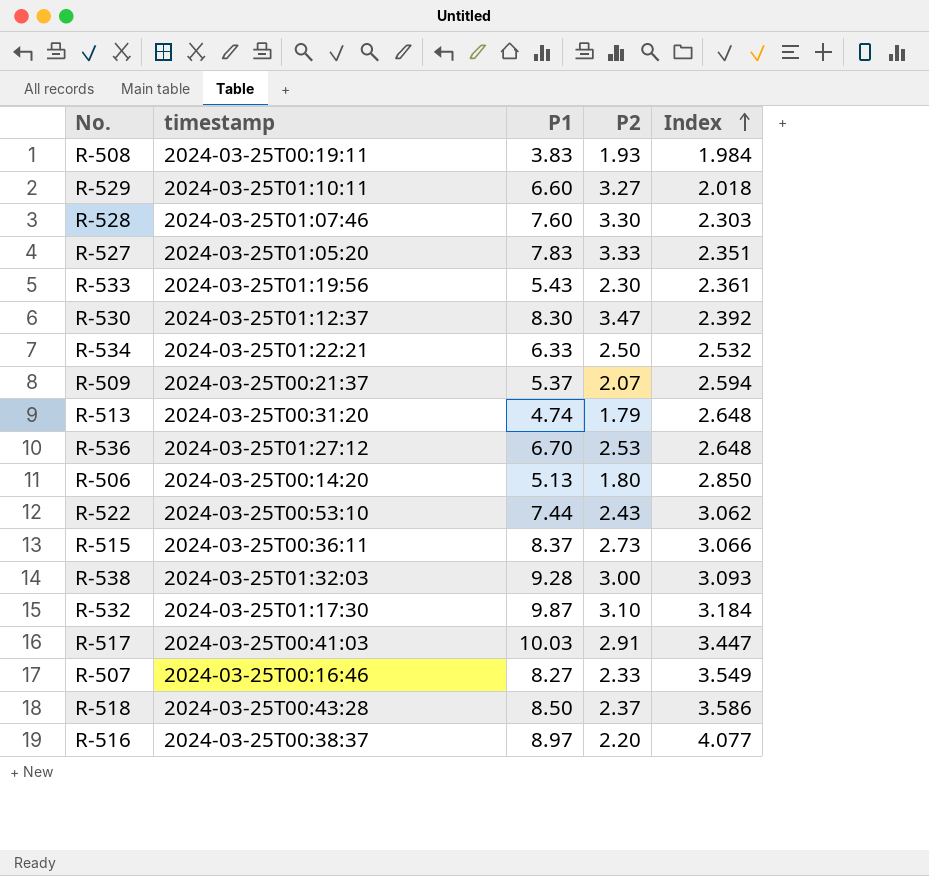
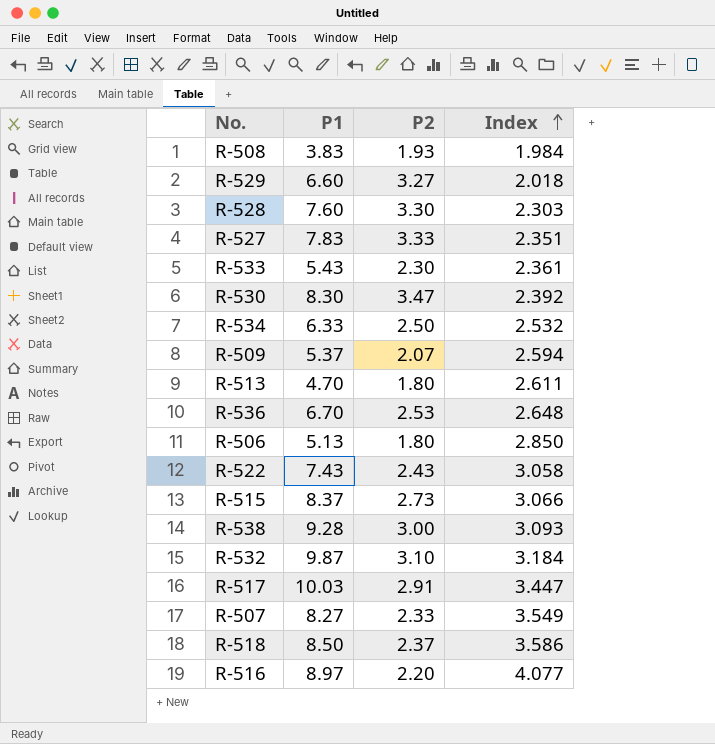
column timestamp | position: 2 -> none
R-513 | P1: 4.74 -> 4.70
R-513 | P2: 1.79 -> 1.80
R-513 | Index: 2.648 -> 2.611
R-522 | P1: 7.44 -> 7.43
R-522 | Index: 3.062 -> 3.058

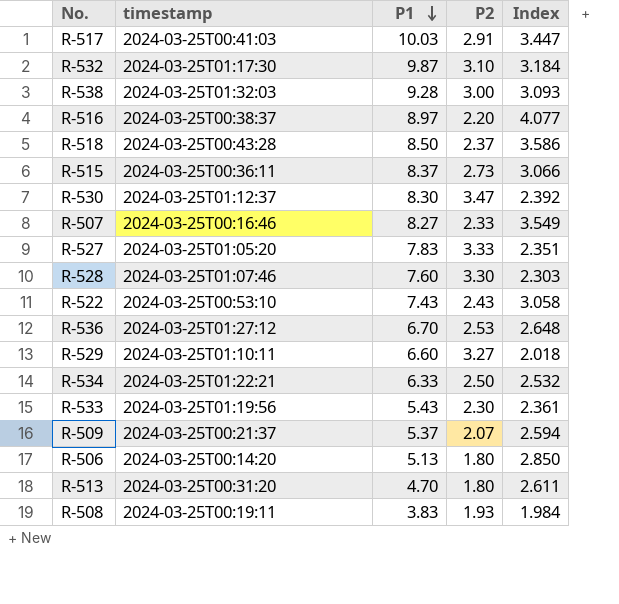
row order: Index ascending -> P1 descending
column timestamp | position: none -> 2

